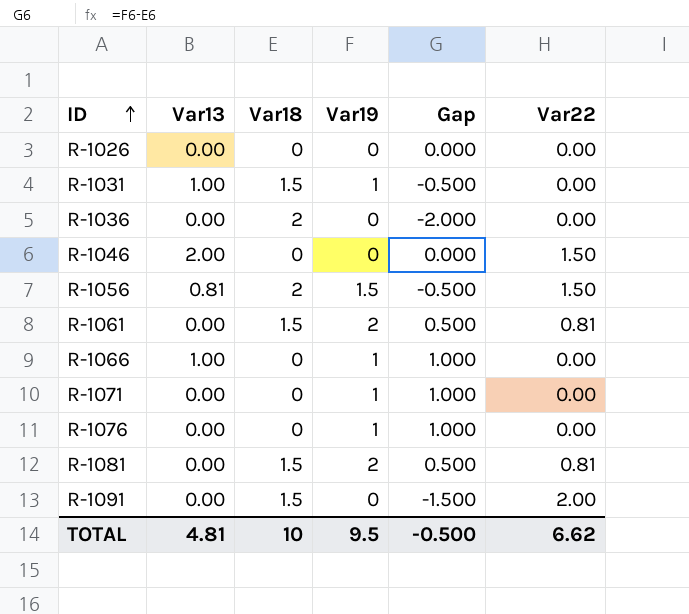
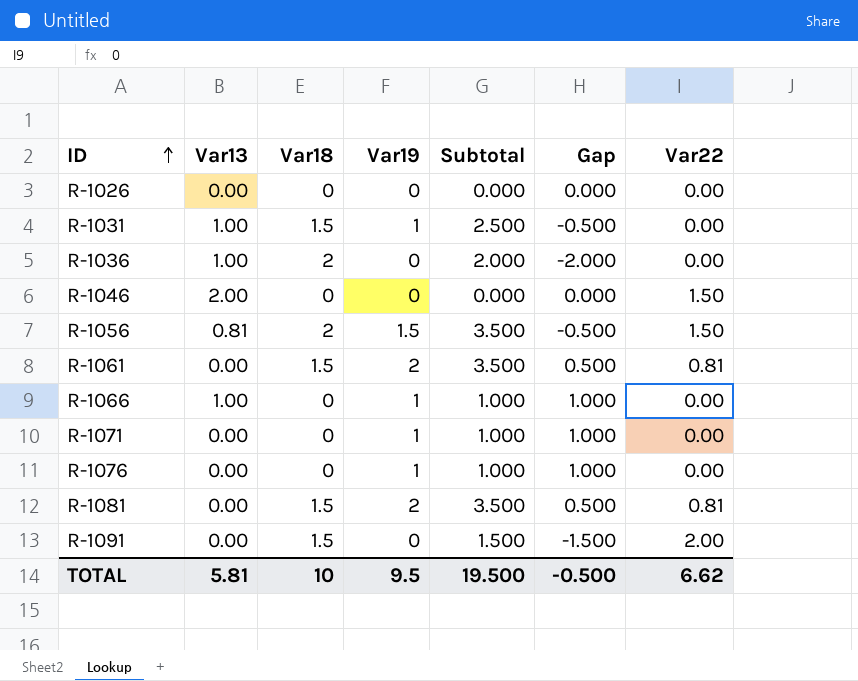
column Subtotal | formula: none -> [Var18] + [Var19]
R-1036 | Var13: 0.00 -> 1.00
TOTAL | Var13: 4.81 -> 5.81

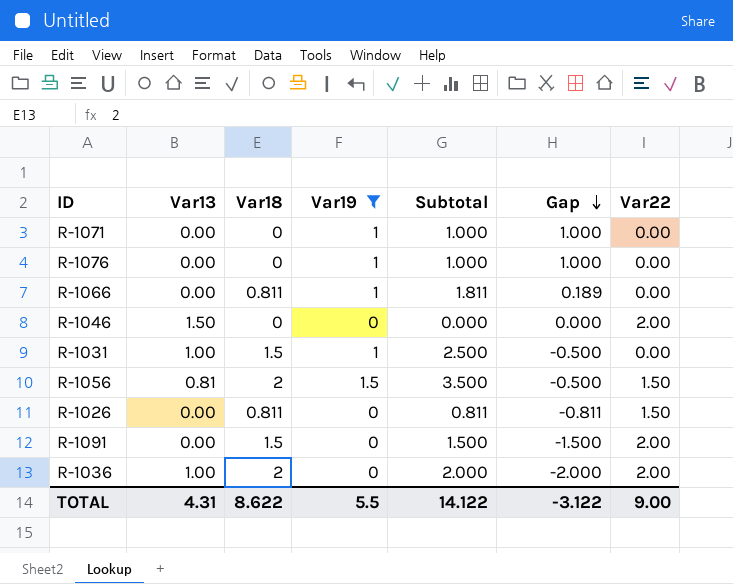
filter: none -> Var19 != 2
row order: ID ascending -> Gap descending
R-1066 | Var13: 1.00 -> 0.00
R-1066 | Var18: 0 -> 0.811
R-1066 | Subtotal: 1.000 -> 1.811
R-1066 | Gap: 1.000 -> 0.189
R-1046 | Var13: 2.00 -> 1.50
R-1046 | Var22: 1.50 -> 2.00
R-1026 | Var18: 0 -> 0.811
R-1026 | Subtotal: 0.000 -> 0.811
R-1026 | Gap: 0.000 -> -0.811
R-1026 | Var22: 0.00 -> 1.50
R-1036 | Var22: 0.00 -> 2.00
TOTAL | Var13: 5.81 -> 4.31
TOTAL | Var18: 10 -> 8.622
TOTAL | Var19: 9.5 -> 5.5
TOTAL | Subtotal: 19.500 -> 14.122
TOTAL | Gap: -0.500 -> -3.122
TOTAL | Var22: 6.62 -> 9.00

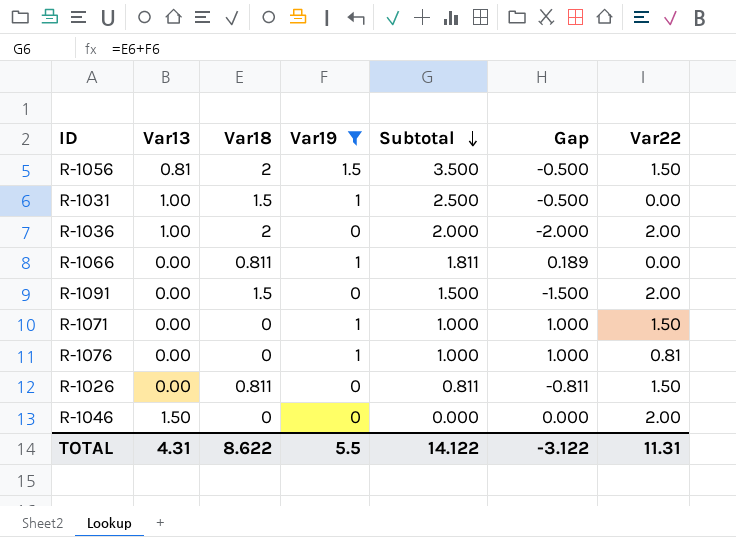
row order: Gap descending -> Subtotal descending
R-1071 | Var22: 0.00 -> 1.50
R-1076 | Var22: 0.00 -> 0.81
TOTAL | Var22: 9.00 -> 11.31

